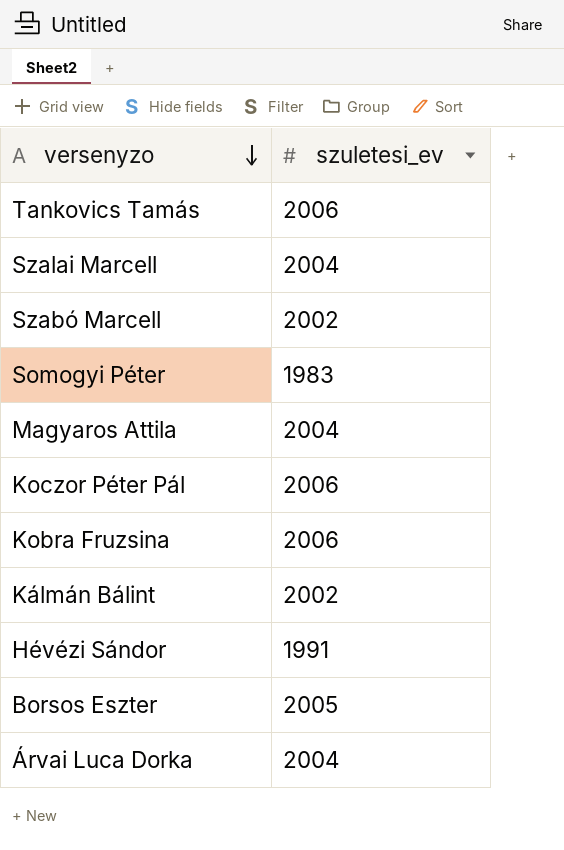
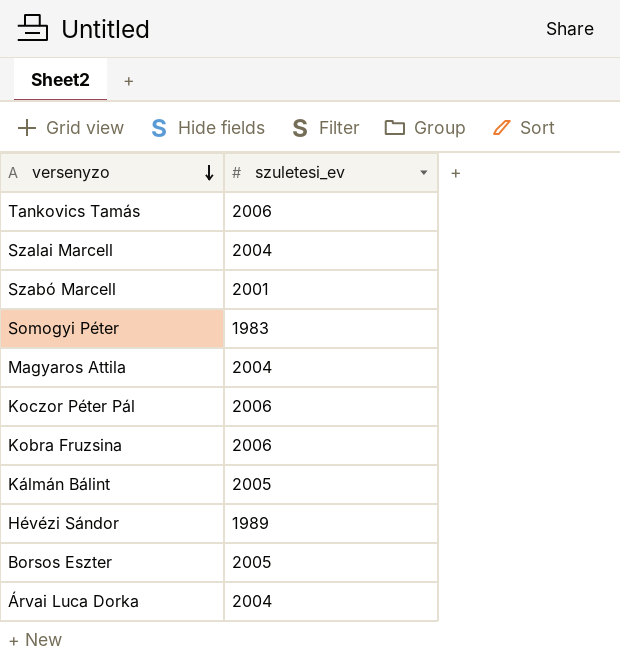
Szabó Marcell | szuletesi_ev: 2002 -> 2001
Kálmán Bálint | szuletesi_ev: 2002 -> 2005
Hévézi Sándor | szuletesi_ev: 1991 -> 1989

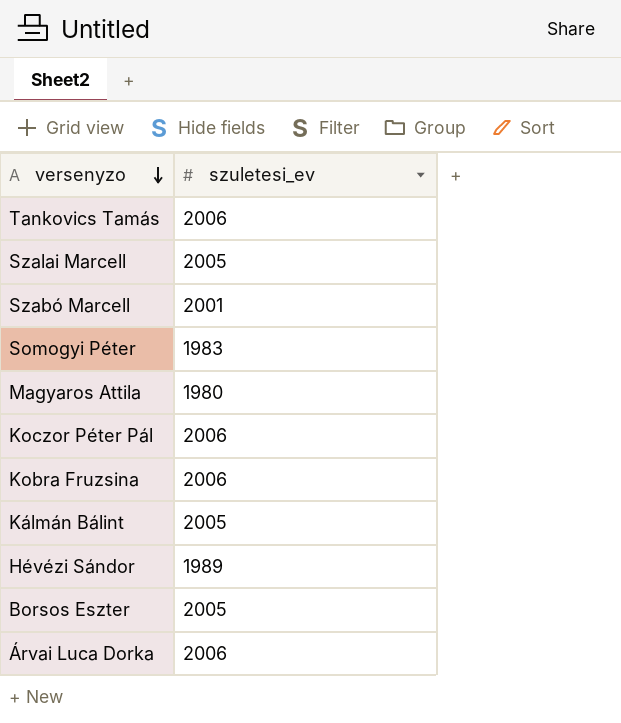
Szalai Marcell | szuletesi_ev: 2004 -> 2005
Magyaros Attila | szuletesi_ev: 2004 -> 1980
Árvai Luca Dorka | szuletesi_ev: 2004 -> 2006

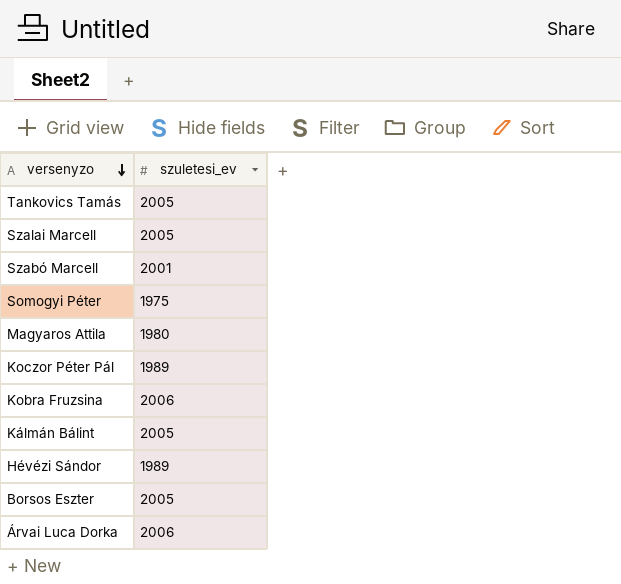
Tankovics Tamás | szuletesi_ev: 2006 -> 2005
Somogyi Péter | szuletesi_ev: 1983 -> 1975
Koczor Péter Pál | szuletesi_ev: 2006 -> 1989

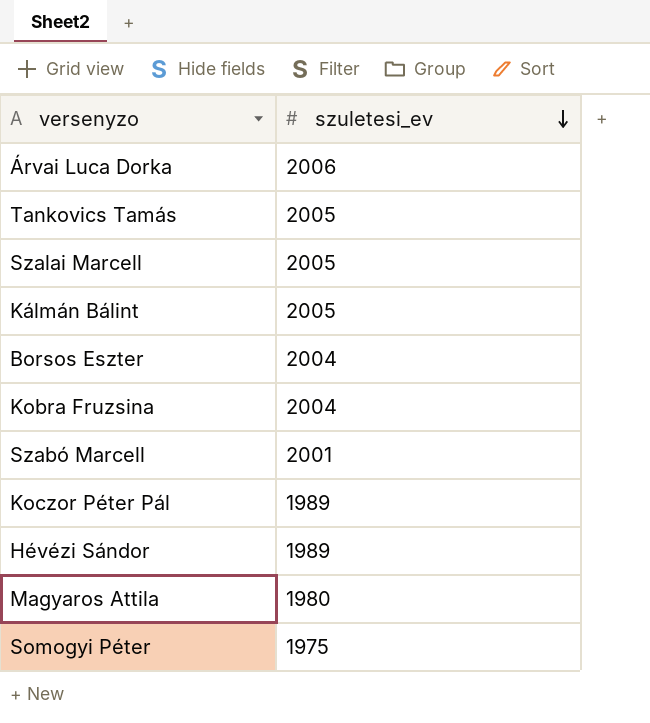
row order: versenyzo descending -> szuletesi_ev descending
Borsos Eszter | szuletesi_ev: 2005 -> 2004
Kobra Fruzsina | szuletesi_ev: 2006 -> 2004

